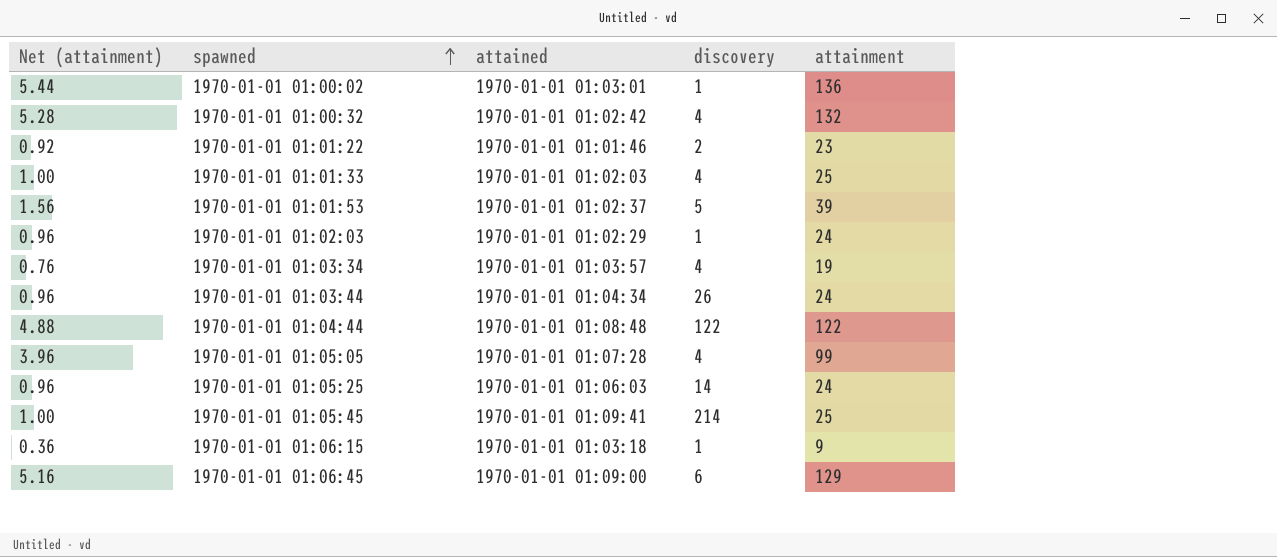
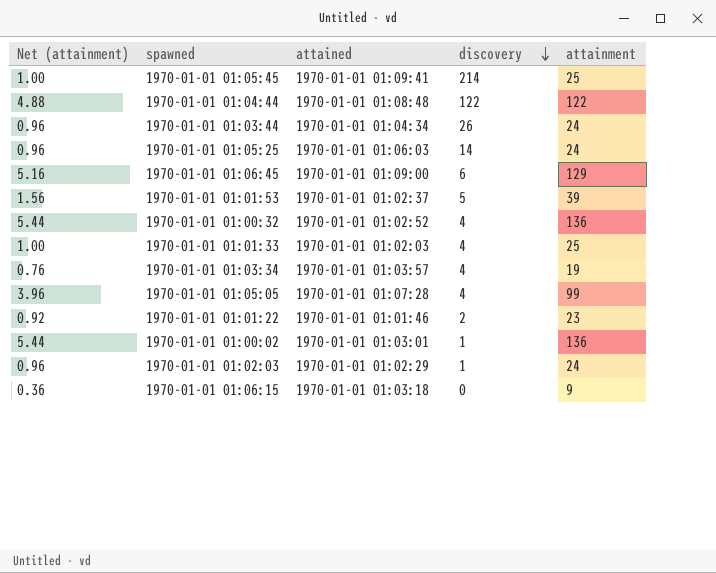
row order: spawned ascending -> discovery descending
1970-01-01 01:00:32 | Net (attainment): 5.28 -> 5.44
1970-01-01 01:00:32 | attained: 1970-01-01 01:02:42 -> 1970-01-01 01:02:52
1970-01-01 01:00:32 | attainment: 132 -> 136
1970-01-01 01:06:15 | discovery: 1 -> 0

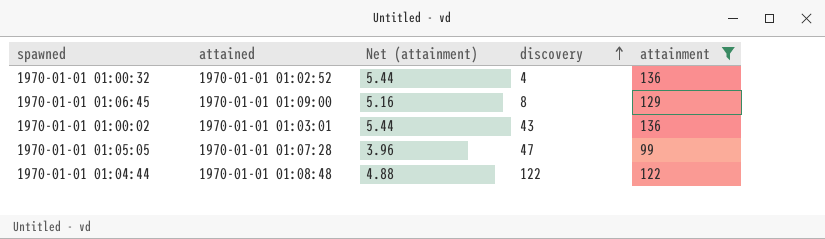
filter: none -> attainment >= 99
row order: discovery descending -> discovery ascending
column Net (attainment) | position: 1 -> 3
1970-01-01 01:06:45 | discovery: 6 -> 8
1970-01-01 01:00:02 | discovery: 1 -> 43
1970-01-01 01:05:05 | discovery: 4 -> 47

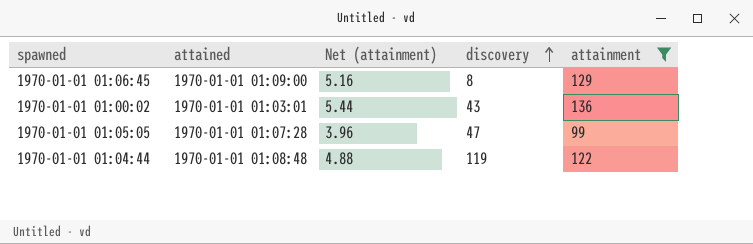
row 1970-01-01 01:00:32: 1970-01-01 01:02:52 | 5.44 | 4 | 136 -> none
1970-01-01 01:04:44 | discovery: 122 -> 119

